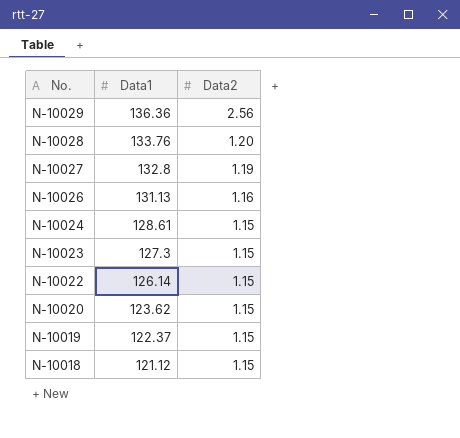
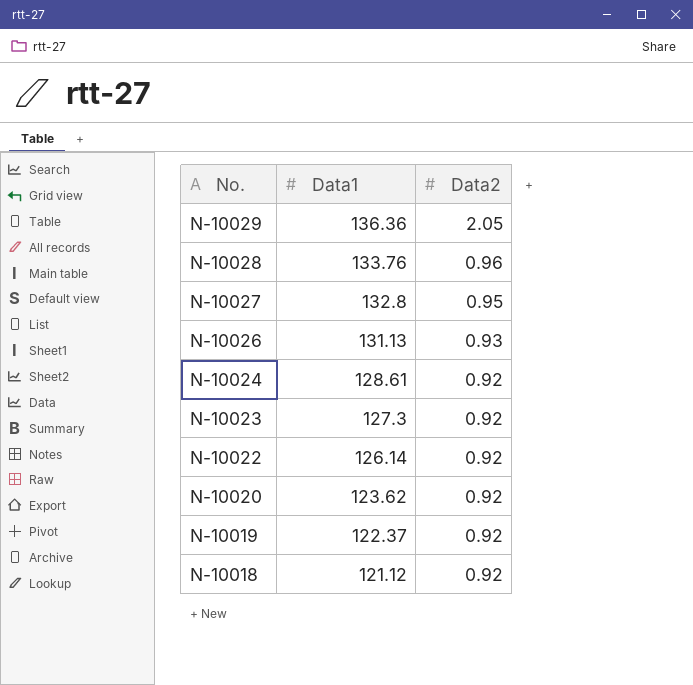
N-10029 | Data2: 2.56 -> 2.05
N-10028 | Data2: 1.20 -> 0.96
N-10027 | Data2: 1.19 -> 0.95
N-10026 | Data2: 1.16 -> 0.93
N-10024 | Data2: 1.15 -> 0.92
N-10023 | Data2: 1.15 -> 0.92
N-10022 | Data2: 1.15 -> 0.92
N-10020 | Data2: 1.15 -> 0.92
N-10019 | Data2: 1.15 -> 0.92
N-10018 | Data2: 1.15 -> 0.92

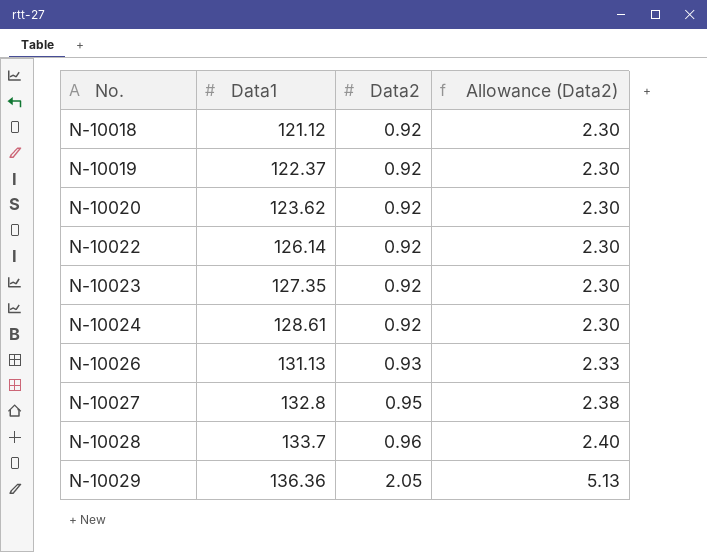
row order: No. descending -> No. ascending
column Allowance (Data2) | formula: none -> [Data2] * 2.5
N-10023 | Data1: 127.3 -> 127.35
N-10028 | Data1: 133.76 -> 133.7

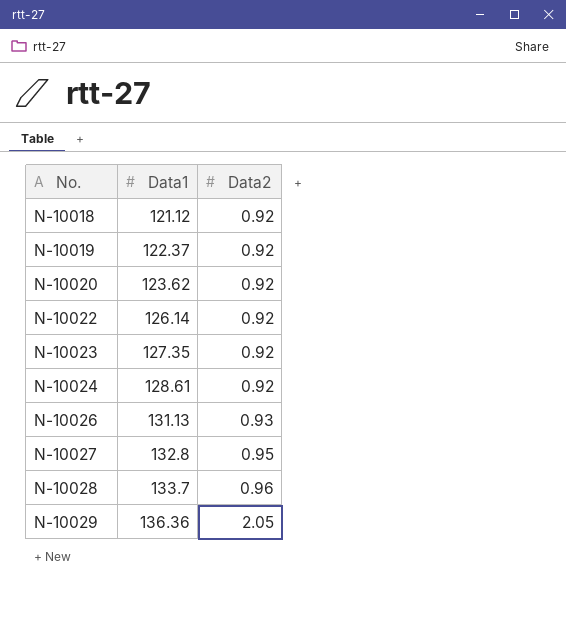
column Allowance (Data2) | formula: [Data2] * 2.5 -> none

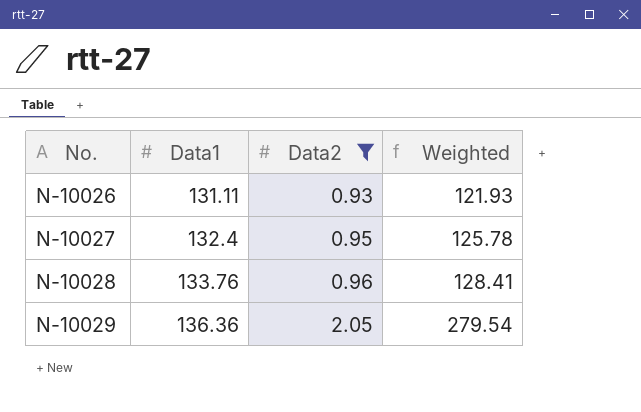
filter: none -> Data2 != 0.92
column Weighted | formula: none -> [Data1] * [Data2]
N-10026 | Data1: 131.13 -> 131.11
N-10027 | Data1: 132.8 -> 132.4
N-10028 | Data1: 133.7 -> 133.76

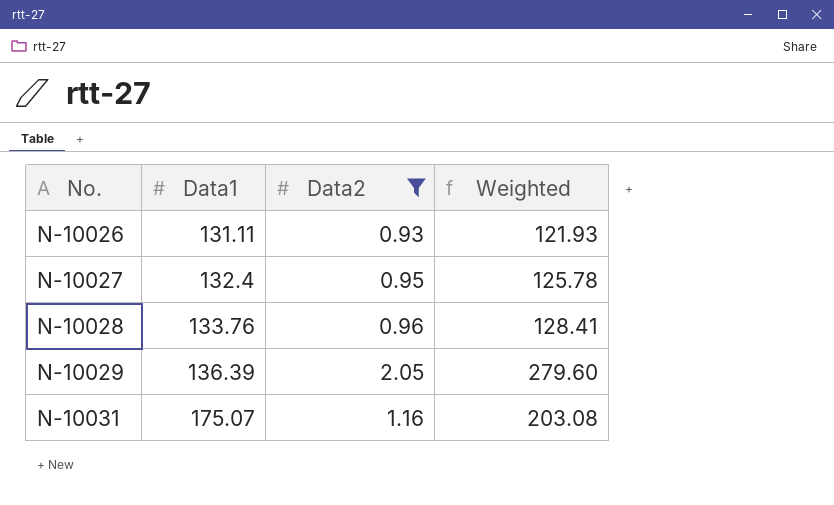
N-10029 | Data1: 136.36 -> 136.39
N-10029 | Weighted: 279.54 -> 279.60
row N-10031: none -> 175.07 | 1.16 | 203.08

